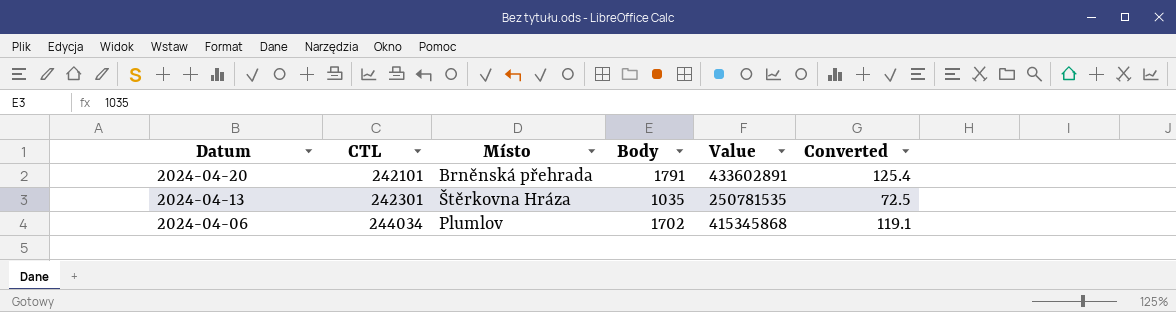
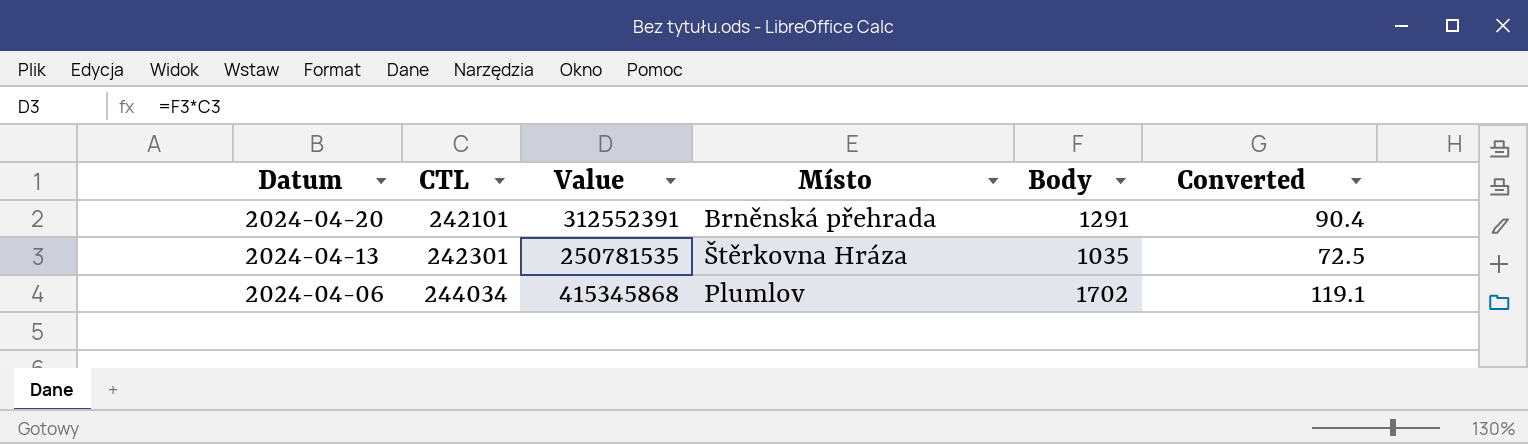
column Value | position: 5 -> 3
2024-04-20 | Value: 433602891 -> 312552391
2024-04-20 | Body: 1791 -> 1291
2024-04-20 | Converted: 125.4 -> 90.4

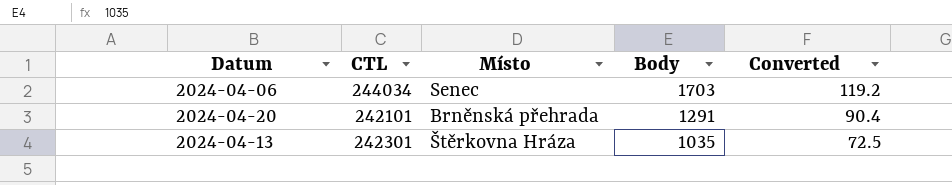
row order: Datum descending -> Body descending
column Value | formula: [CTL] * [Body] -> none
2024-04-06 | Místo: Plumlov -> Senec
2024-04-06 | Body: 1702 -> 1703
2024-04-06 | Converted: 119.1 -> 119.2

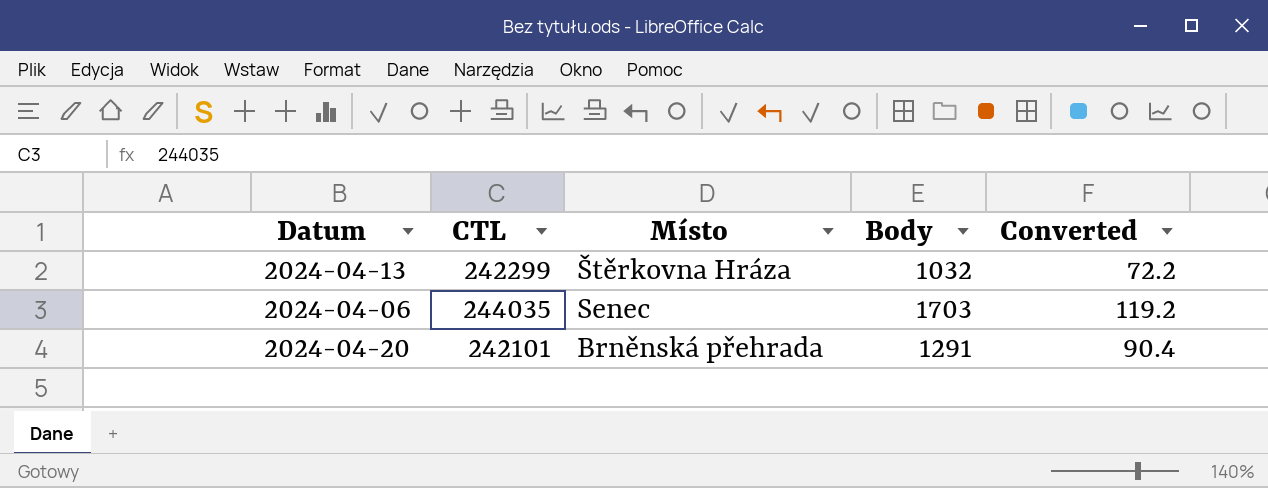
row order: Body descending -> Místo descending
2024-04-13 | CTL: 242301 -> 242299
2024-04-13 | Body: 1035 -> 1032
2024-04-13 | Converted: 72.5 -> 72.2
2024-04-06 | CTL: 244034 -> 244035

